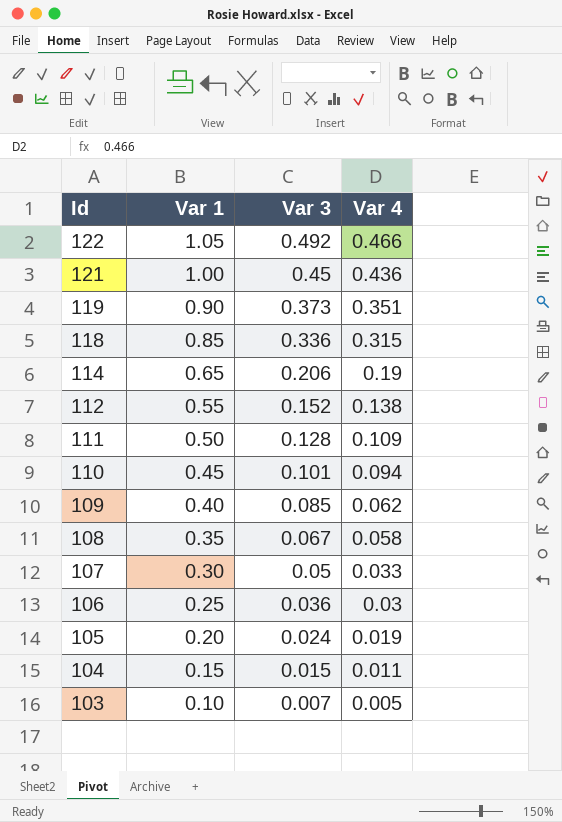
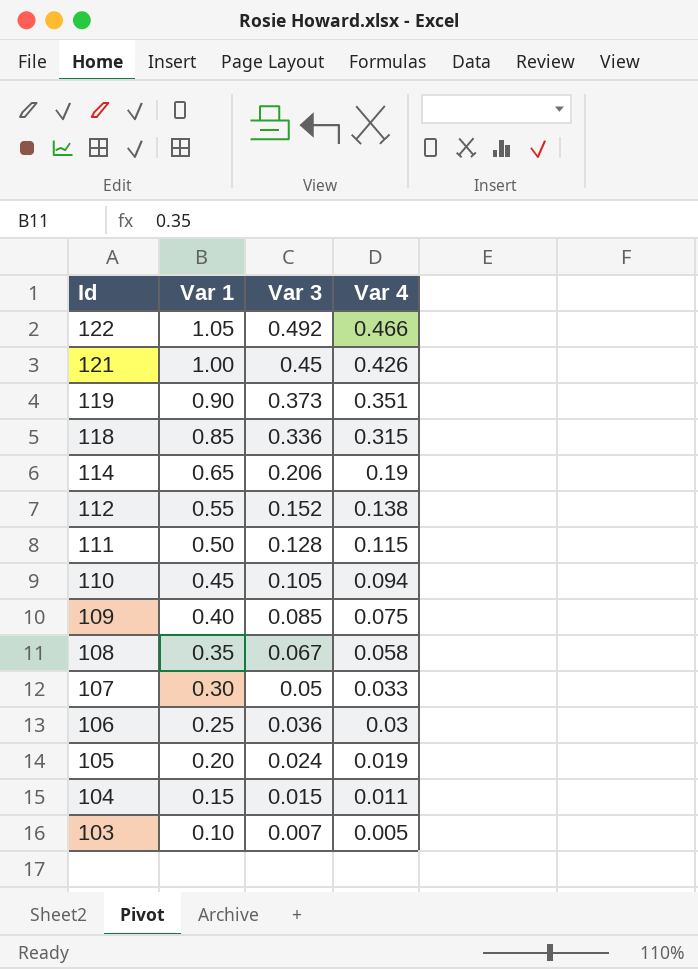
121 | Var 4: 0.436 -> 0.426
111 | Var 4: 0.109 -> 0.115
110 | Var 3: 0.101 -> 0.105
109 | Var 4: 0.062 -> 0.075

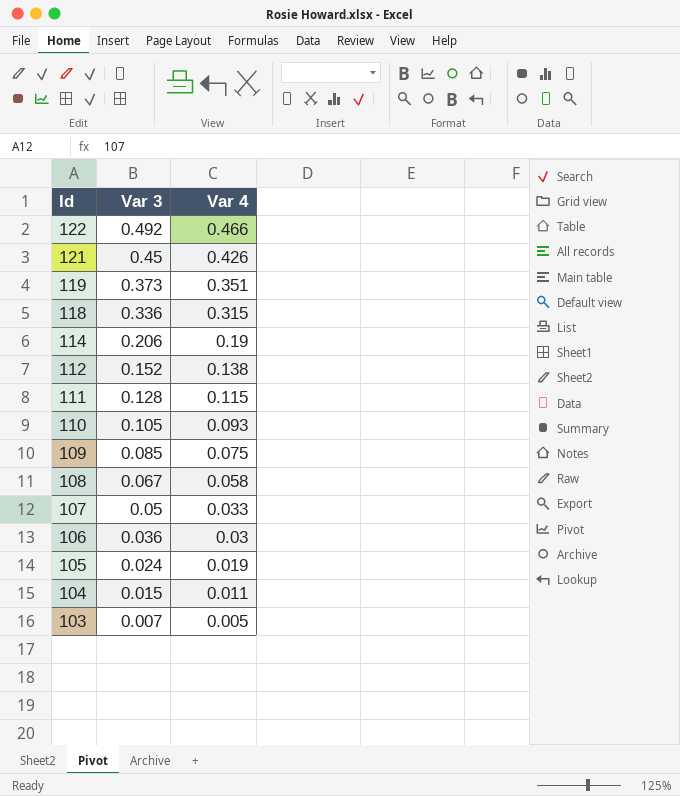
column Var 1 | position: 2 -> none
110 | Var 4: 0.094 -> 0.093

